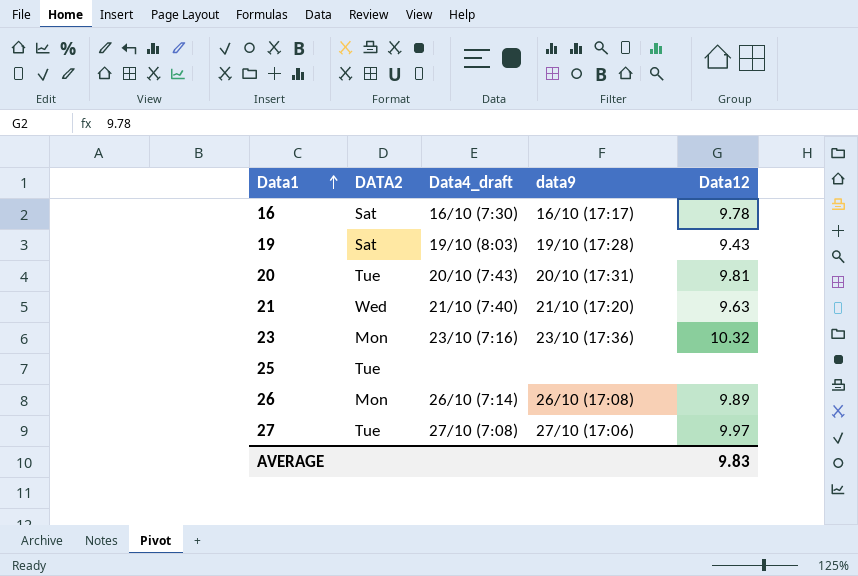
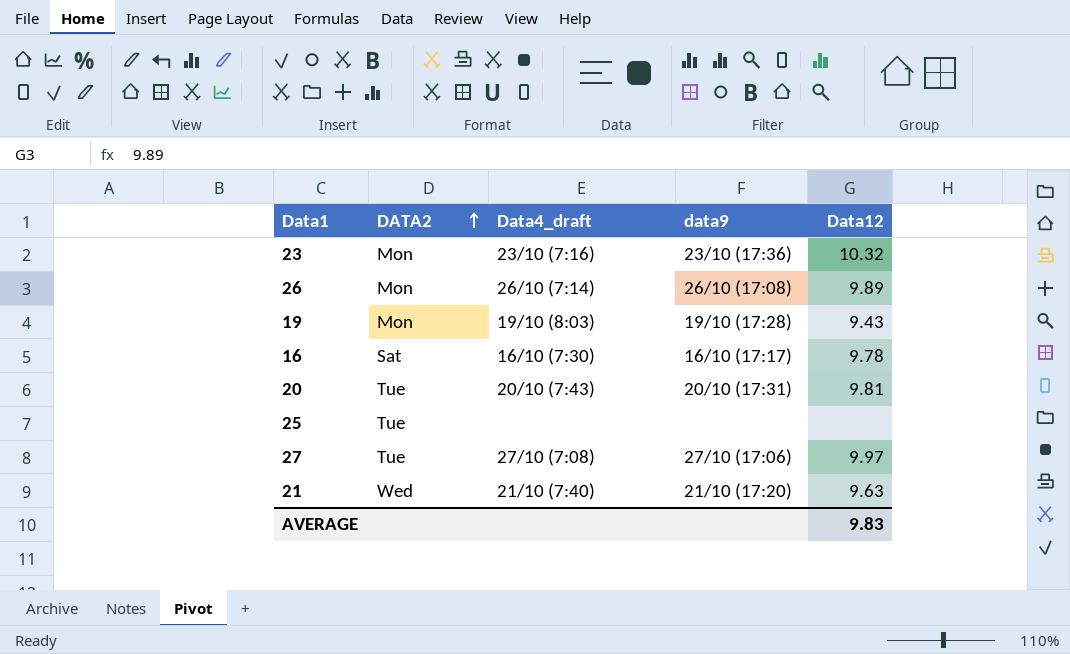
row order: Data1 ascending -> DATA2 ascending
19 | DATA2: Sat -> Mon

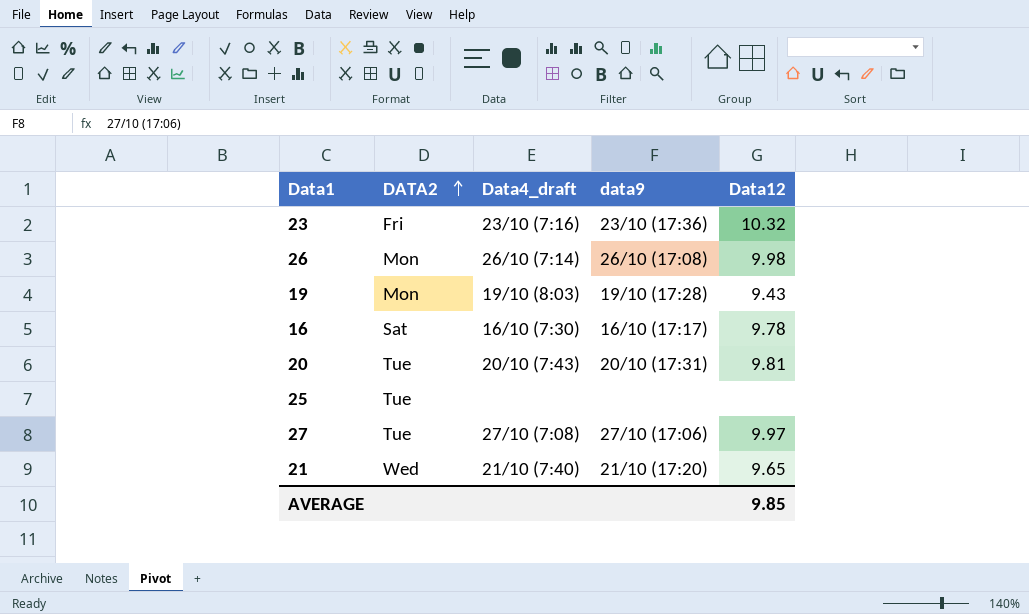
23 | DATA2: Mon -> Fri
26 | Data12: 9.89 -> 9.98
21 | Data12: 9.63 -> 9.65
AVERAGE | Data12: 9.83 -> 9.85

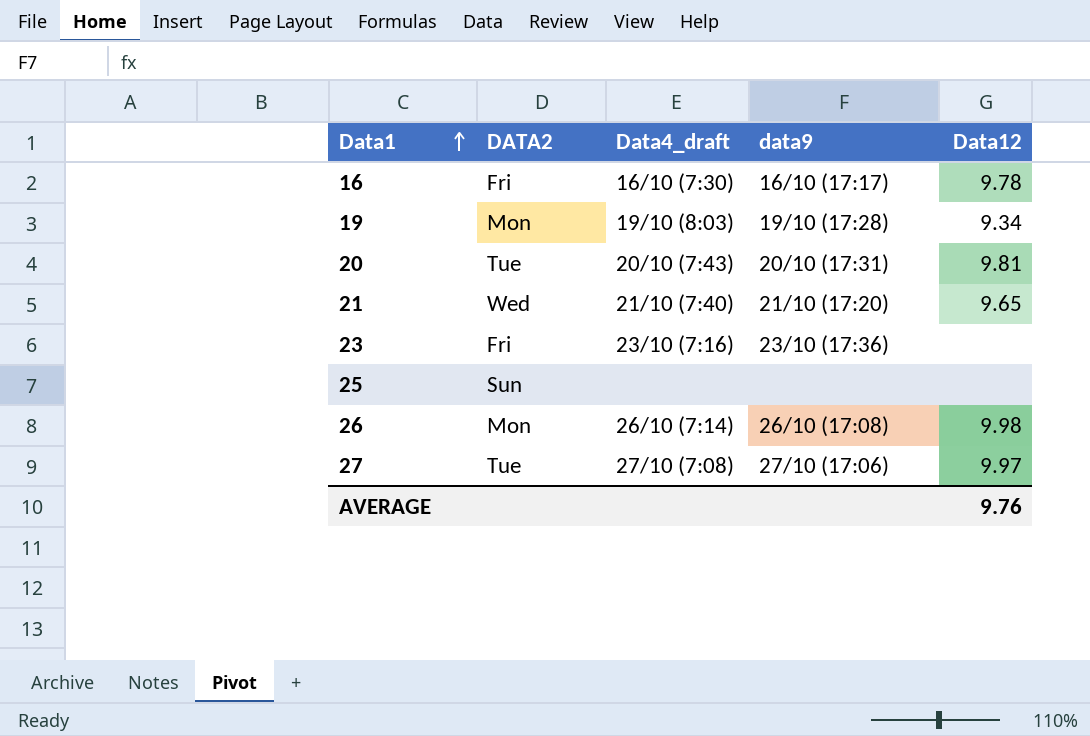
row order: DATA2 ascending -> Data1 ascending
16 | DATA2: Sat -> Fri
19 | Data12: 9.43 -> 9.34
23 | Data12: 10.32 -> none
25 | DATA2: Tue -> Sun
AVERAGE | Data12: 9.85 -> 9.76

